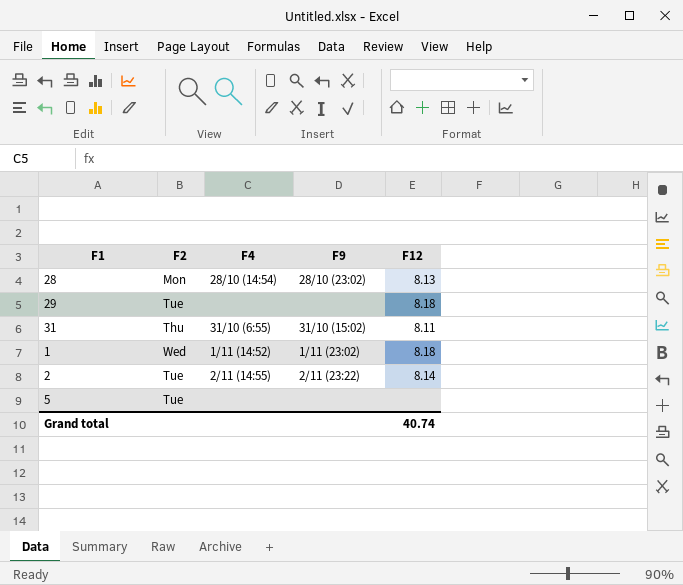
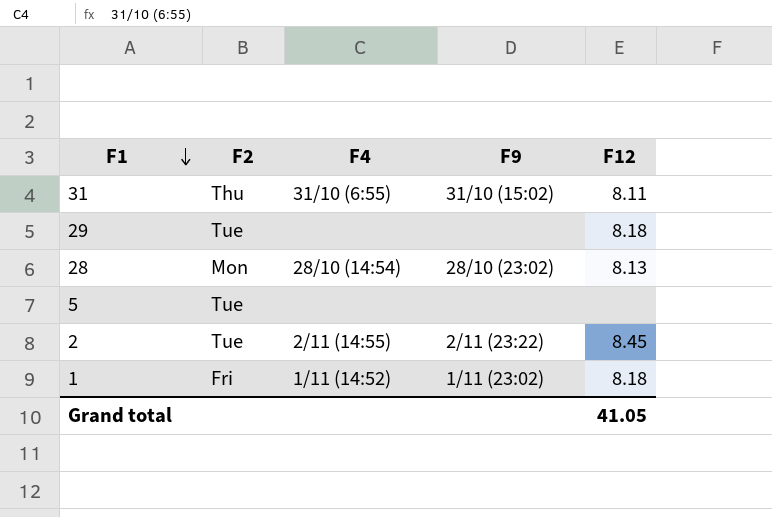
row order: none -> F1 descending
2 | F12: 8.14 -> 8.45
1 | F2: Wed -> Fri
Grand total | F12: 40.74 -> 41.05

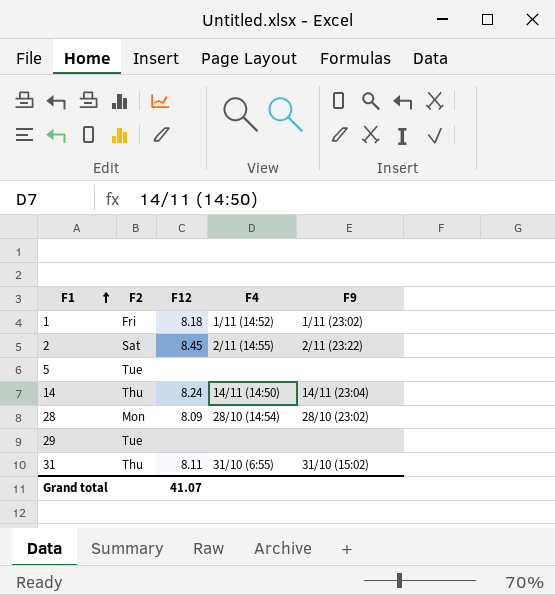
row order: F1 descending -> F1 ascending
column F12 | position: 5 -> 3
2 | F2: Tue -> Sat
row 14: none -> Thu | 8.24 | 14/11 (14:50) | 14/11 (23:04)
28 | F12: 8.13 -> 8.09
29 | F12: 8.18 -> none
Grand total | F12: 41.05 -> 41.07

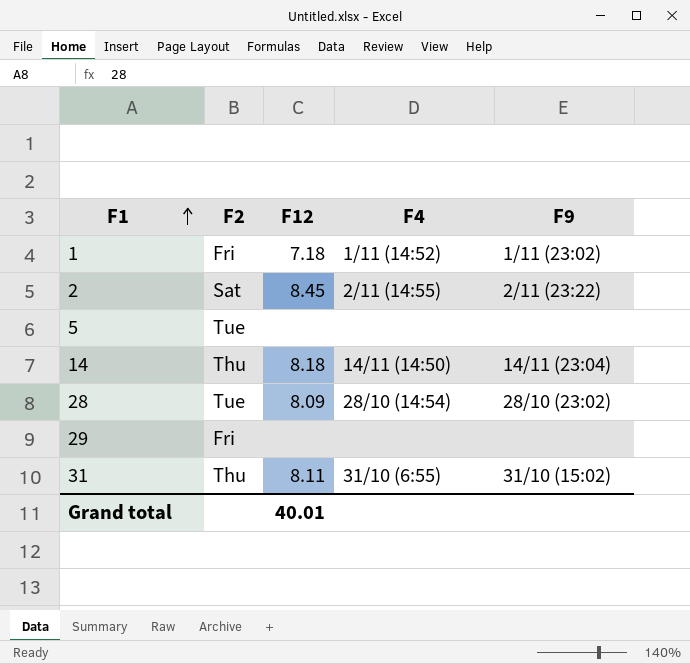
1 | F12: 8.18 -> 7.18
14 | F12: 8.24 -> 8.18
28 | F2: Mon -> Tue
29 | F2: Tue -> Fri
Grand total | F12: 41.07 -> 40.01

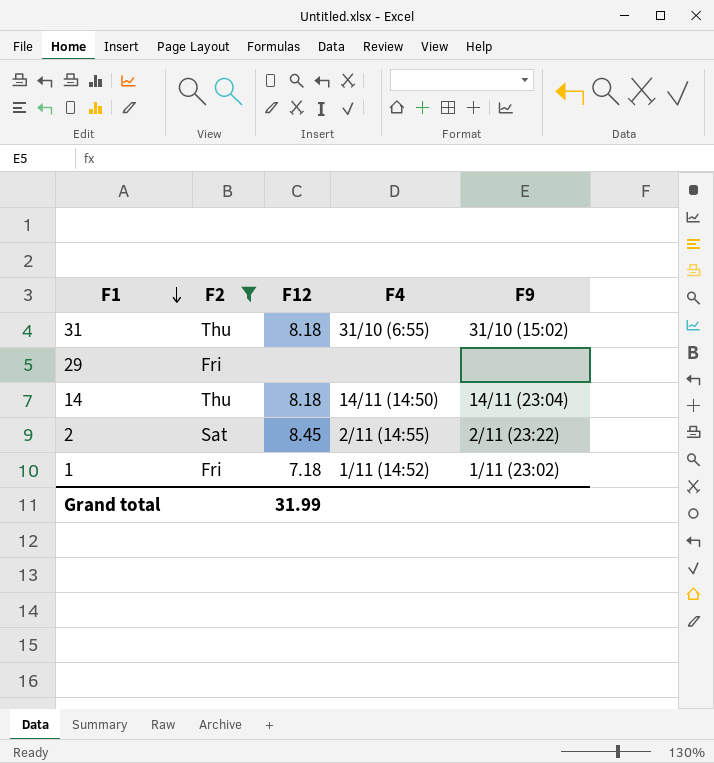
filter: none -> F2 != Tue
row order: F1 ascending -> F1 descending
31 | F12: 8.11 -> 8.18
Grand total | F12: 40.01 -> 31.99

